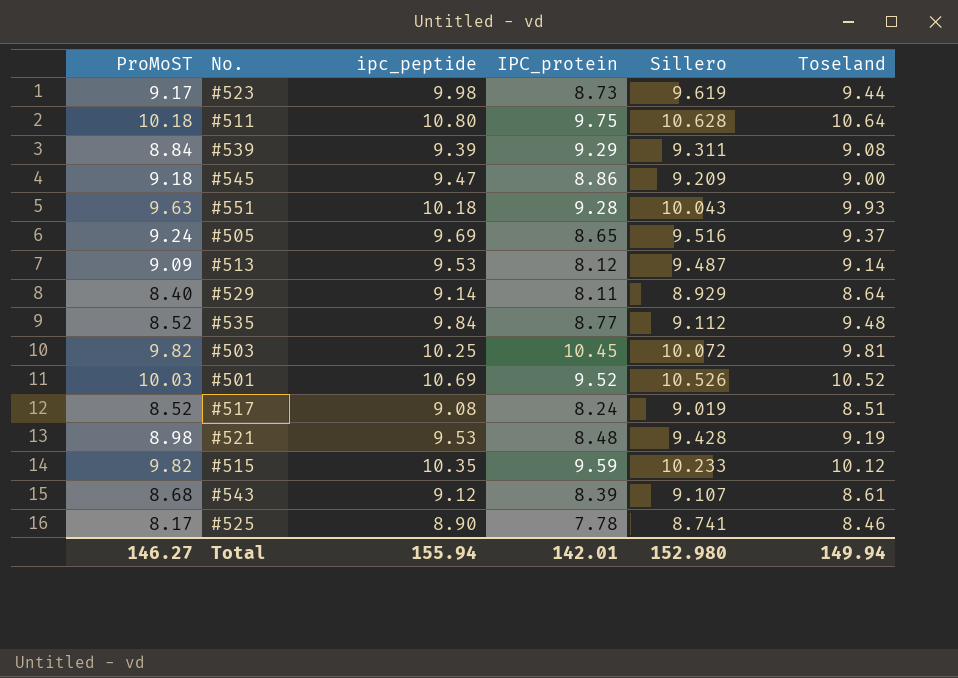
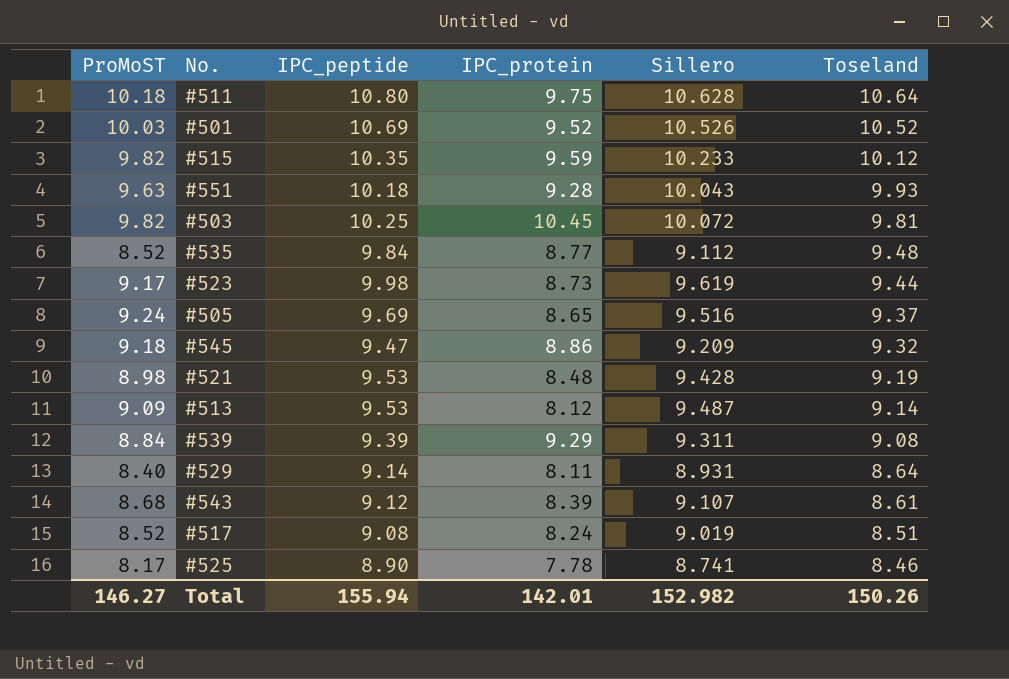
row order: none -> Toseland descending
column name: ipc_peptide -> IPC_peptide
#545 | Toseland: 9.00 -> 9.32
#529 | Sillero: 8.929 -> 8.931
Total | Sillero: 152.980 -> 152.982
Total | Toseland: 149.94 -> 150.26

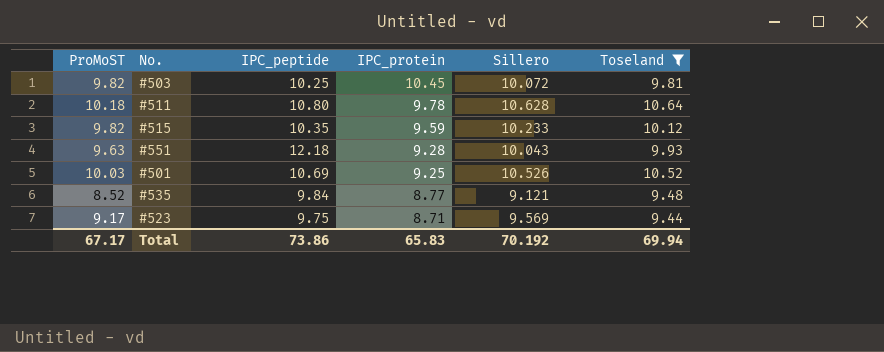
filter: none -> Toseland >= 9.44
row order: Toseland descending -> IPC_protein descending
#511 | IPC_protein: 9.75 -> 9.78
#551 | IPC_peptide: 10.18 -> 12.18
#501 | IPC_protein: 9.52 -> 9.25
#535 | Sillero: 9.112 -> 9.121
#523 | IPC_peptide: 9.98 -> 9.75
#523 | IPC_protein: 8.73 -> 8.71
#523 | Sillero: 9.619 -> 9.569
Total | ProMoST: 146.27 -> 67.17
Total | IPC_peptide: 155.94 -> 73.86
Total | IPC_protein: 142.01 -> 65.83
Total | Sillero: 152.982 -> 70.192
Total | Toseland: 150.26 -> 69.94

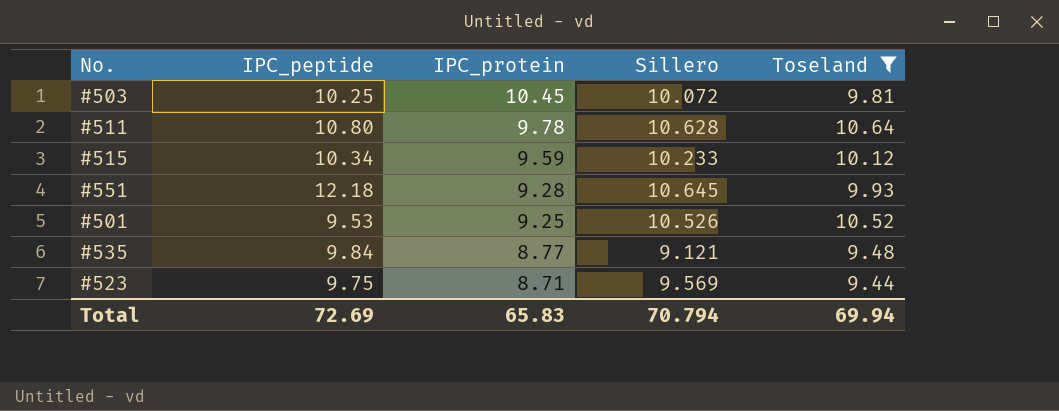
column ProMoST | position: 1 -> none
#515 | IPC_peptide: 10.35 -> 10.34
#551 | Sillero: 10.043 -> 10.645
#501 | IPC_peptide: 10.69 -> 9.53
Total | IPC_peptide: 73.86 -> 72.69
Total | Sillero: 70.192 -> 70.794

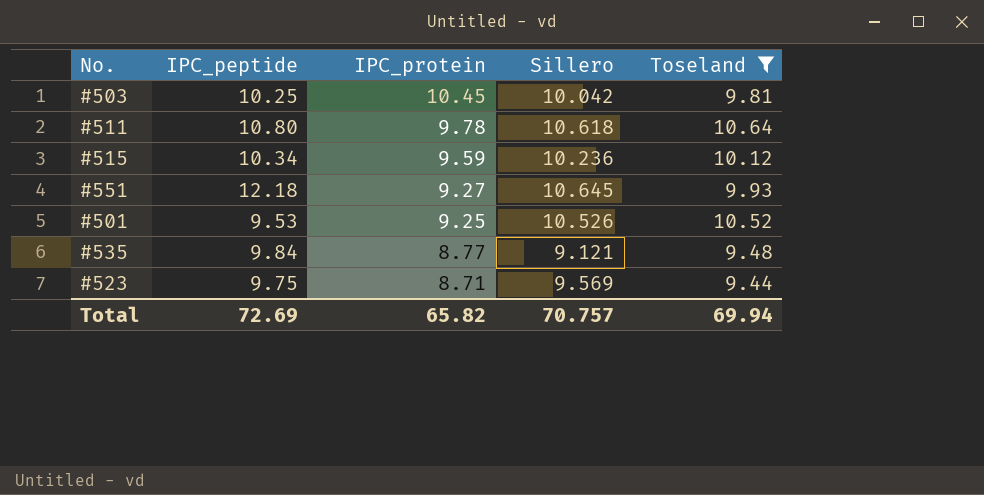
#503 | Sillero: 10.072 -> 10.042
#511 | Sillero: 10.628 -> 10.618
#515 | Sillero: 10.233 -> 10.236
#551 | IPC_protein: 9.28 -> 9.27
Total | IPC_protein: 65.83 -> 65.82
Total | Sillero: 70.794 -> 70.757

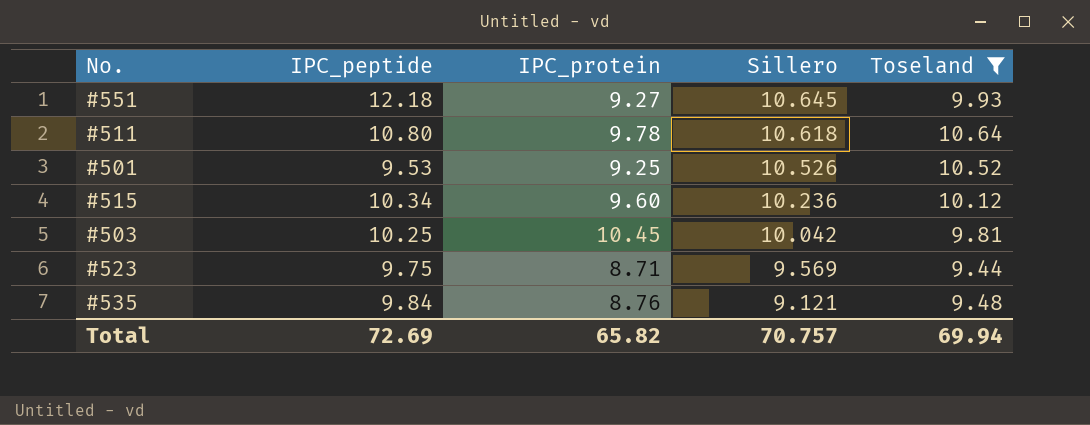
row order: IPC_protein descending -> Sillero descending
#515 | IPC_protein: 9.59 -> 9.60
#535 | IPC_protein: 8.77 -> 8.76

